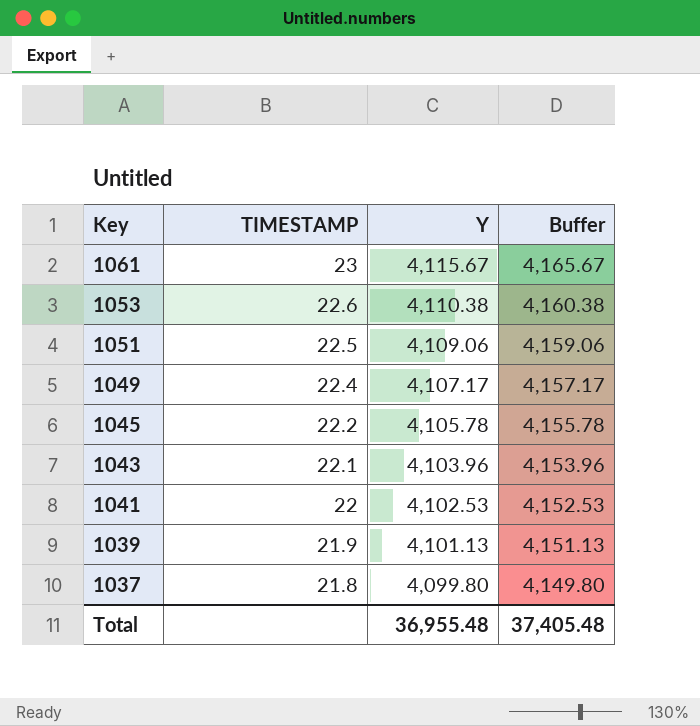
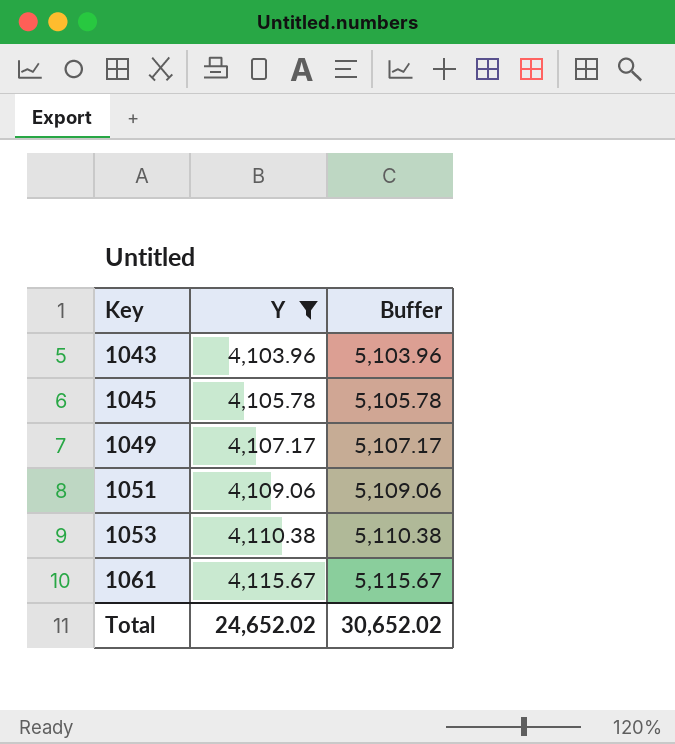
filter: none -> Y >= 4,103.96
row order: Key descending -> Key ascending
column TIMESTAMP | position: 2 -> none
column Buffer | formula: [Y] + 50 -> [Y] + 1000
Total | Y: 36,955.48 -> 24,652.02
Total | Buffer: 37,405.48 -> 30,652.02

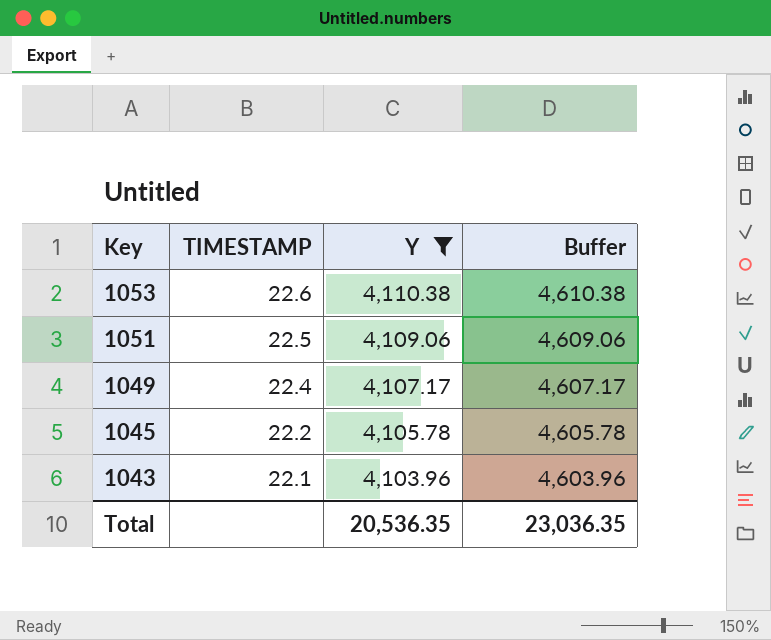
row order: Key ascending -> Key descending
column TIMESTAMP | position: none -> 2
column Buffer | formula: [Y] + 1000 -> [Y] + 500
row 1061: 4,115.67 | 5,115.67 -> none
Total | Y: 24,652.02 -> 20,536.35
Total | Buffer: 30,652.02 -> 23,036.35

